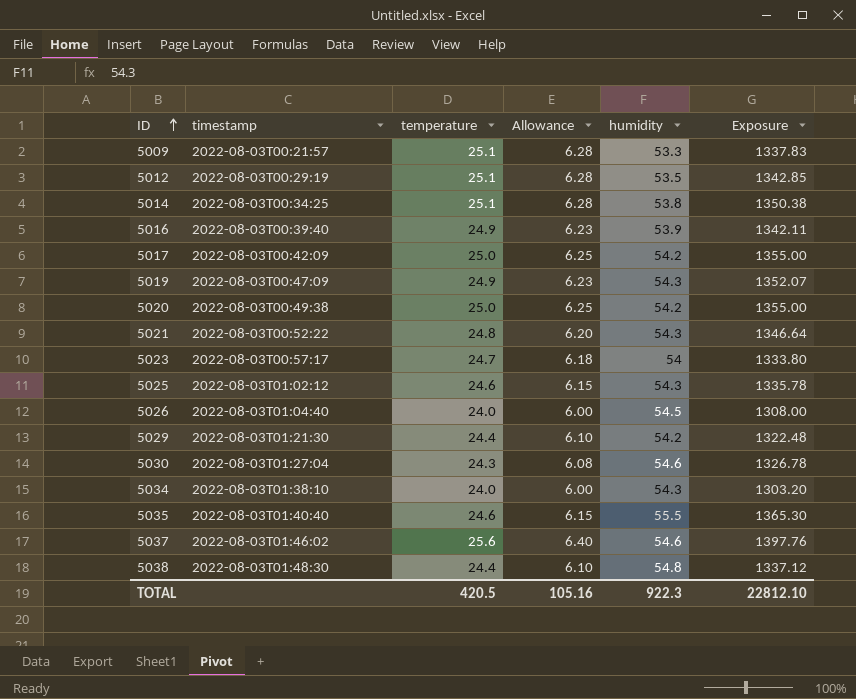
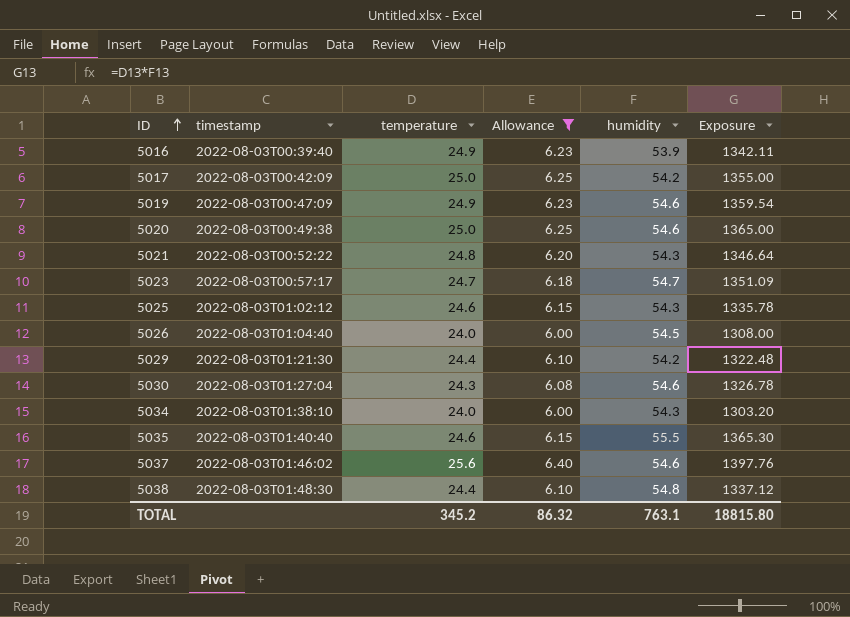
filter: none -> Allowance != 6.28
5019 | humidity: 54.3 -> 54.6
5019 | Exposure: 1352.07 -> 1359.54
5020 | humidity: 54.2 -> 54.6
5020 | Exposure: 1355.00 -> 1365.00
5023 | humidity: 54 -> 54.7
5023 | Exposure: 1333.80 -> 1351.09
TOTAL | temperature: 420.5 -> 345.2
TOTAL | Allowance: 105.16 -> 86.32
TOTAL | humidity: 922.3 -> 763.1
TOTAL | Exposure: 22812.10 -> 18815.80

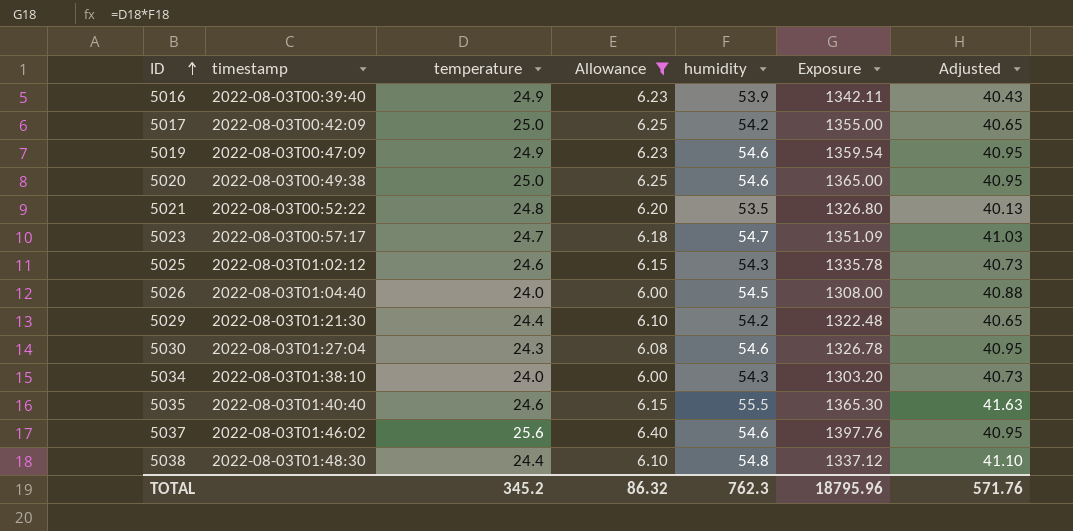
column Adjusted | formula: none -> [humidity] * 0.75
5021 | humidity: 54.3 -> 53.5
5021 | Exposure: 1346.64 -> 1326.80
TOTAL | humidity: 763.1 -> 762.3
TOTAL | Exposure: 18815.80 -> 18795.96

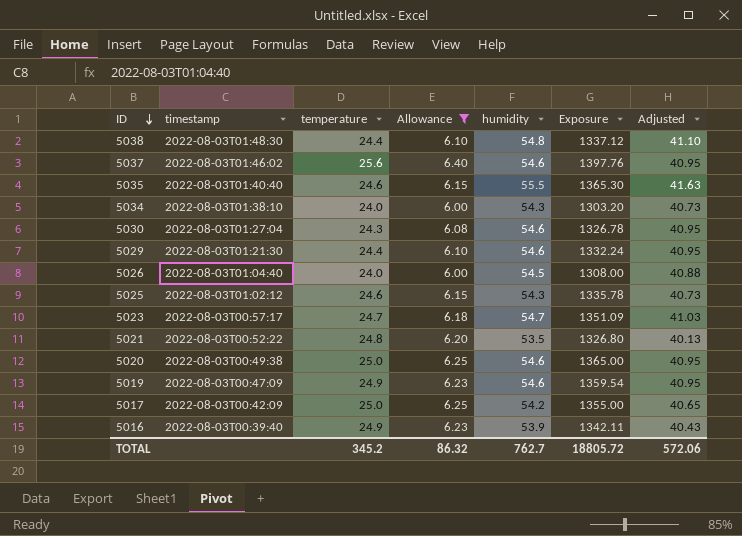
row order: ID ascending -> ID descending
5029 | humidity: 54.2 -> 54.6
5029 | Exposure: 1322.48 -> 1332.24
5029 | Adjusted: 40.65 -> 40.95
TOTAL | humidity: 762.3 -> 762.7
TOTAL | Exposure: 18795.96 -> 18805.72
TOTAL | Adjusted: 571.76 -> 572.06

